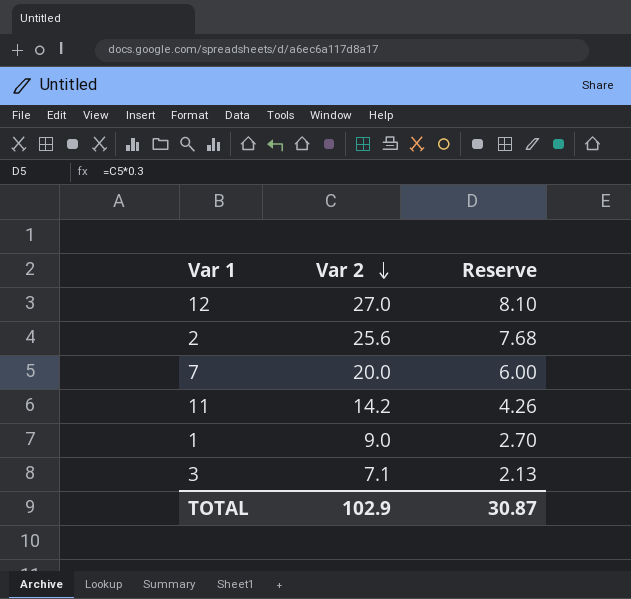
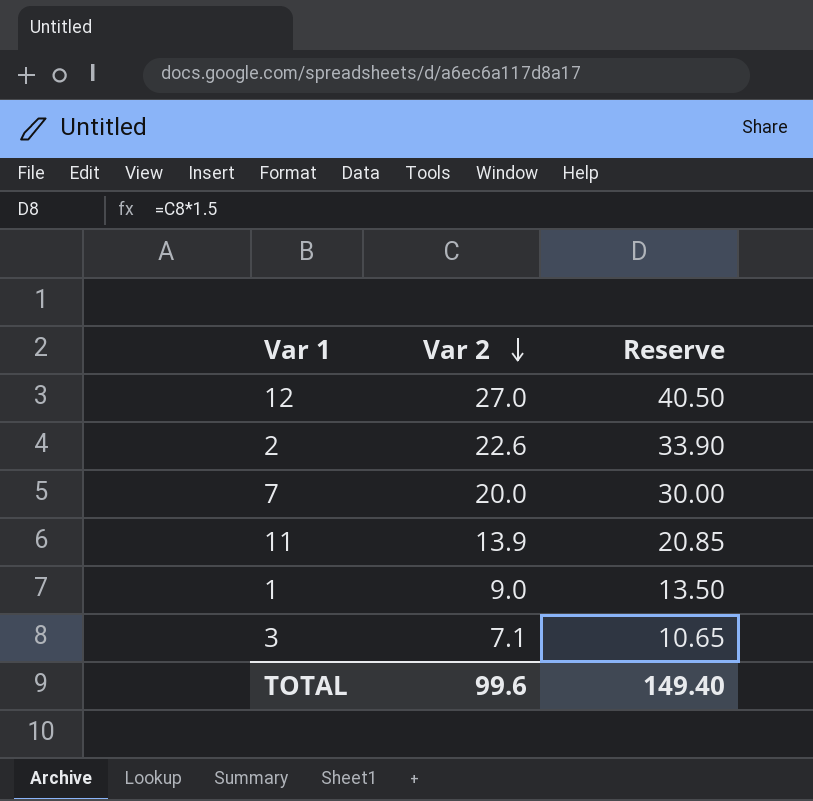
column Reserve | formula: [Var 2] * 0.3 -> [Var 2] * 1.5
2 | Var 2: 25.6 -> 22.6
11 | Var 2: 14.2 -> 13.9
TOTAL | Var 2: 102.9 -> 99.6
TOTAL | Reserve: 30.87 -> 149.40

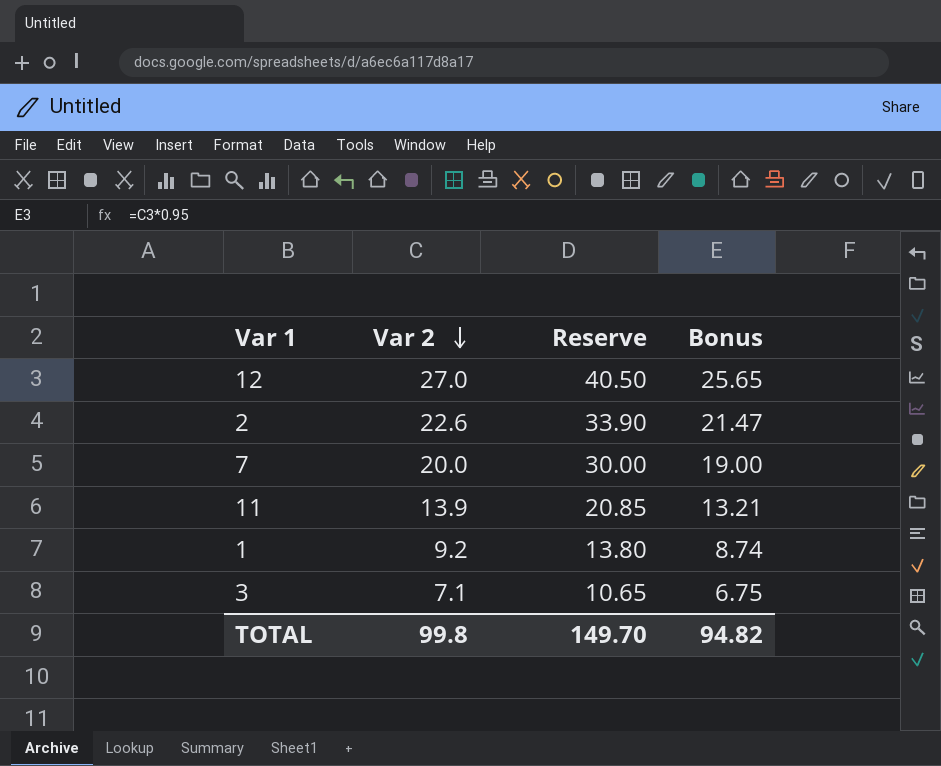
column Bonus | formula: none -> [Var 2] * 0.95
1 | Var 2: 9.0 -> 9.2
1 | Reserve: 13.50 -> 13.80
TOTAL | Var 2: 99.6 -> 99.8
TOTAL | Reserve: 149.40 -> 149.70

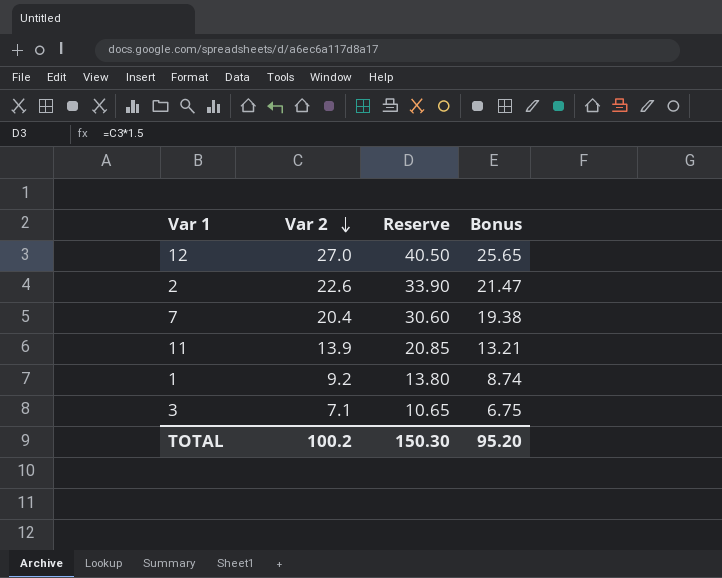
7 | Var 2: 20.0 -> 20.4
7 | Reserve: 30.00 -> 30.60
7 | Bonus: 19.00 -> 19.38
TOTAL | Var 2: 99.8 -> 100.2
TOTAL | Reserve: 149.70 -> 150.30
TOTAL | Bonus: 94.82 -> 95.20

